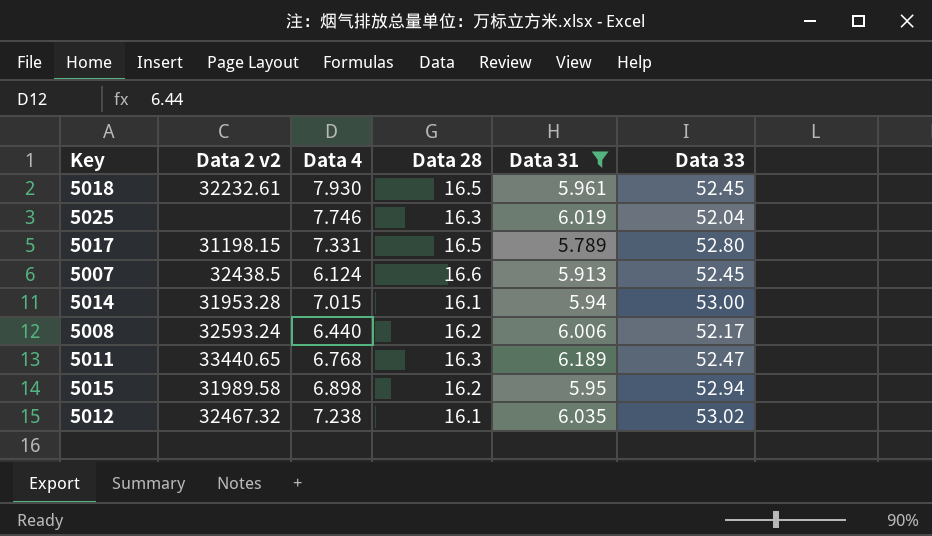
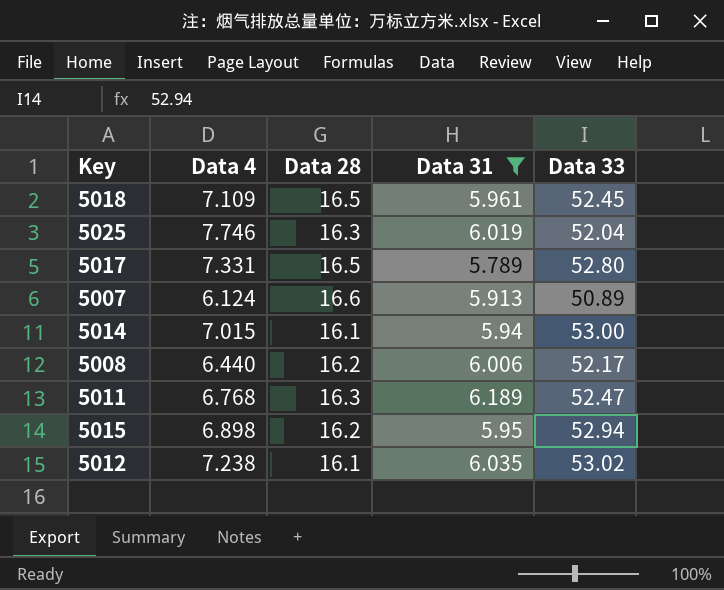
column Data 2 v2 | position: 2 -> none
5018 | Data 4: 7.930 -> 7.109
5007 | Data 33: 52.45 -> 50.89

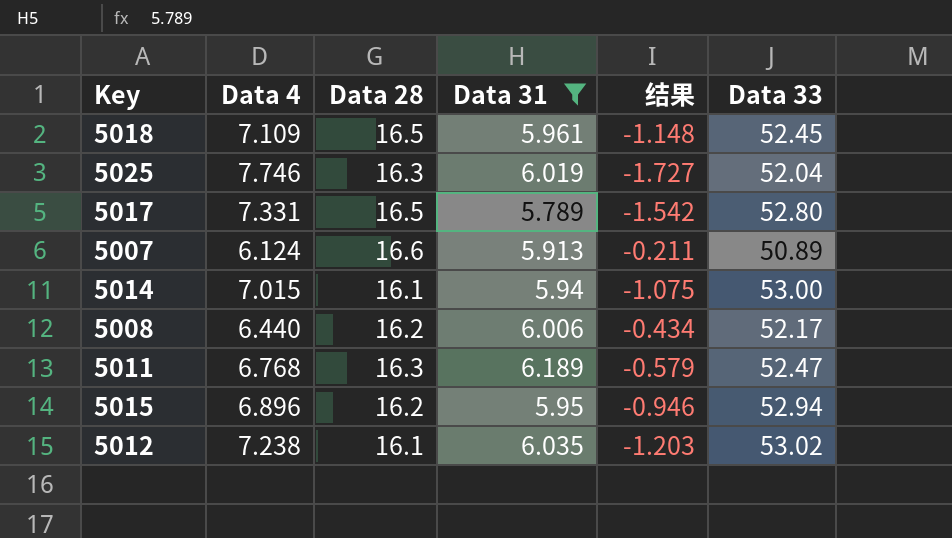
column 结果 | formula: none -> [Data 31] - [Data 4]
5015 | Data 4: 6.898 -> 6.896

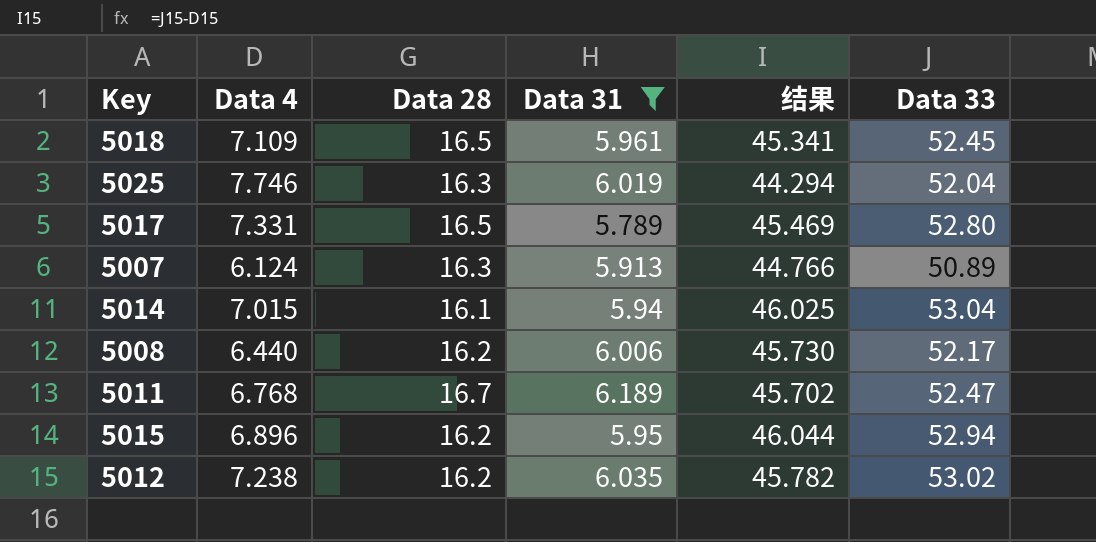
column 结果 | formula: [Data 31] - [Data 4] -> [Data 33] - [Data 4]
5007 | Data 28: 16.6 -> 16.3
5014 | Data 33: 53.00 -> 53.04
5011 | Data 28: 16.3 -> 16.7
5012 | Data 28: 16.1 -> 16.2

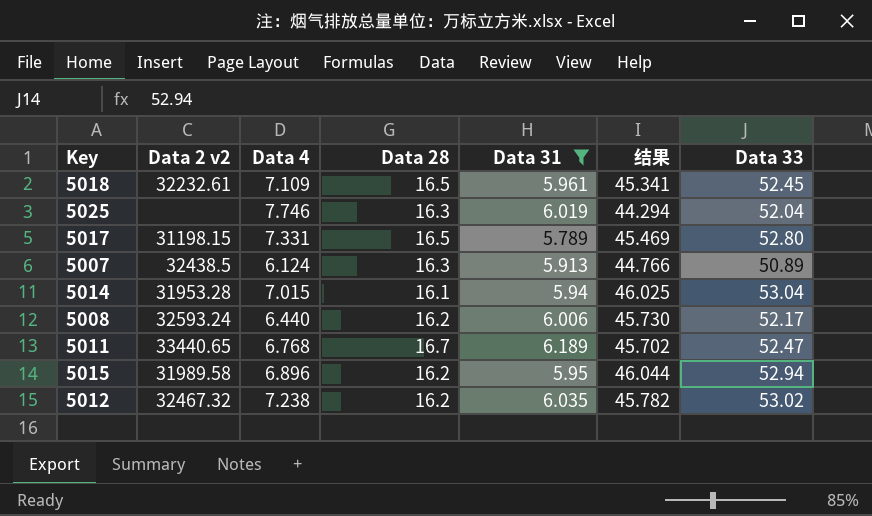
column Data 2 v2 | position: none -> 2

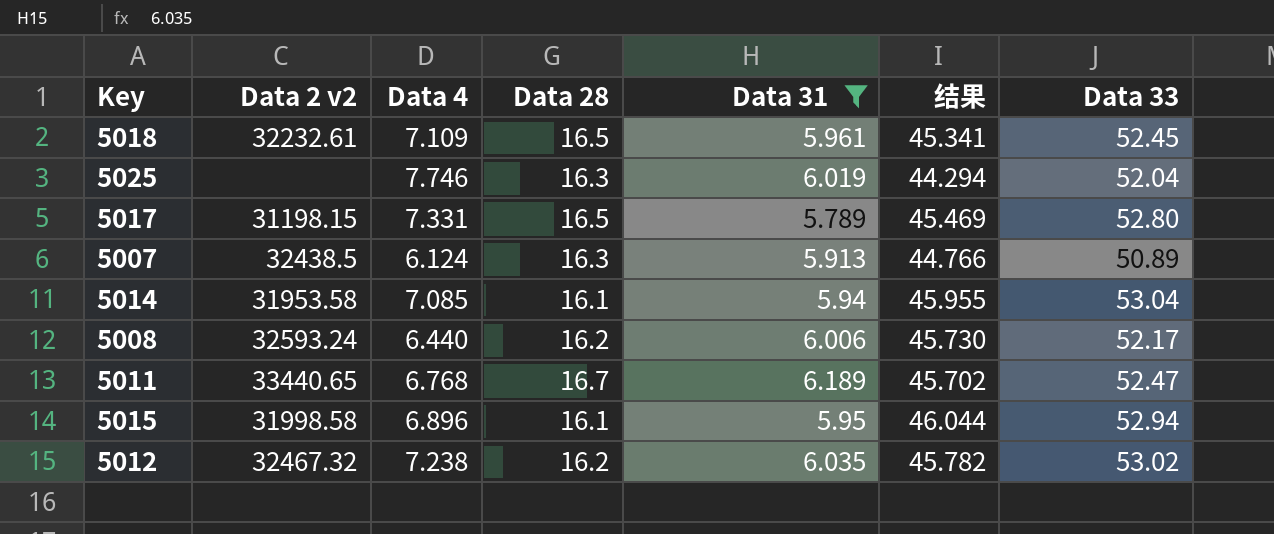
5014 | Data 2 v2: 31953.28 -> 31953.58
5014 | Data 4: 7.015 -> 7.085
5014 | 结果: 46.025 -> 45.955
5015 | Data 2 v2: 31989.58 -> 31998.58
5015 | Data 28: 16.2 -> 16.1

